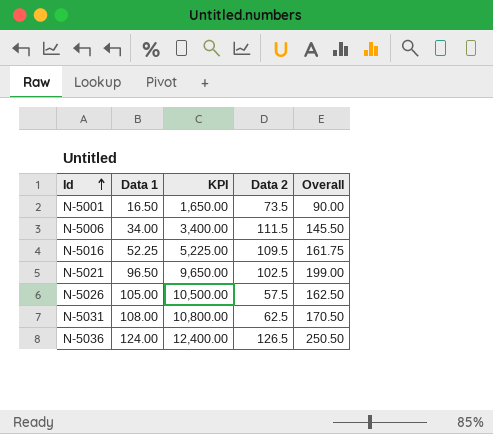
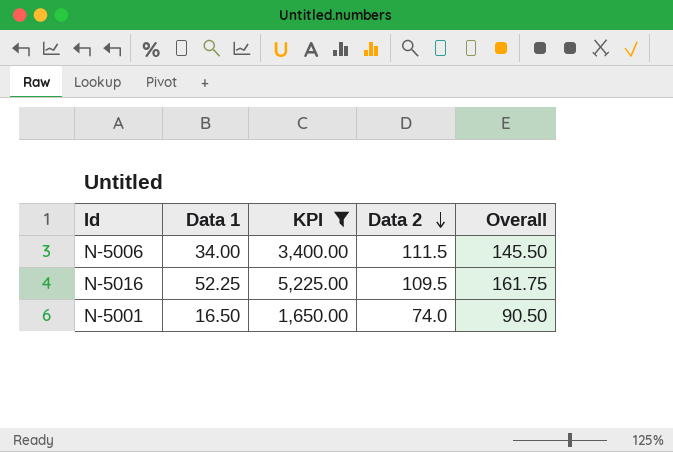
filter: none -> KPI <= 5,225.00
row order: Id ascending -> Data 2 descending
N-5001 | Data 2: 73.5 -> 74.0
N-5001 | Overall: 90.00 -> 90.50

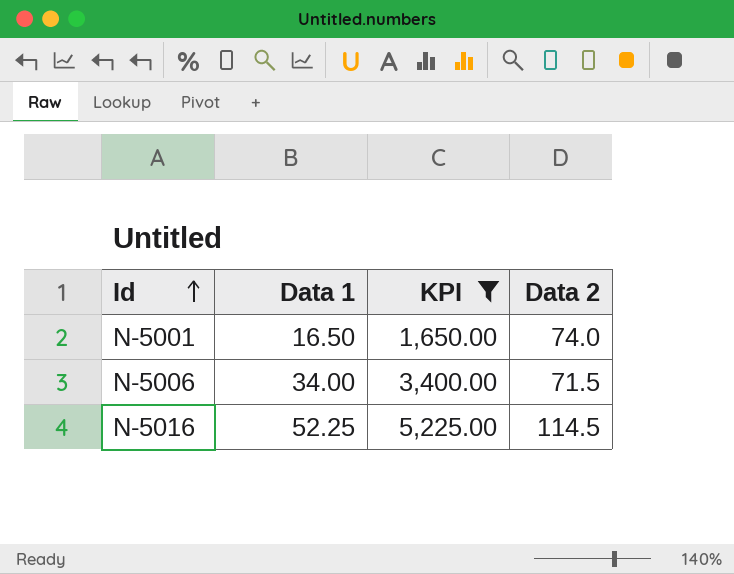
row order: Data 2 descending -> Id ascending
column Overall | formula: [Data 1] + [Data 2] -> none
N-5006 | Data 2: 111.5 -> 71.5
N-5016 | Data 2: 109.5 -> 114.5

